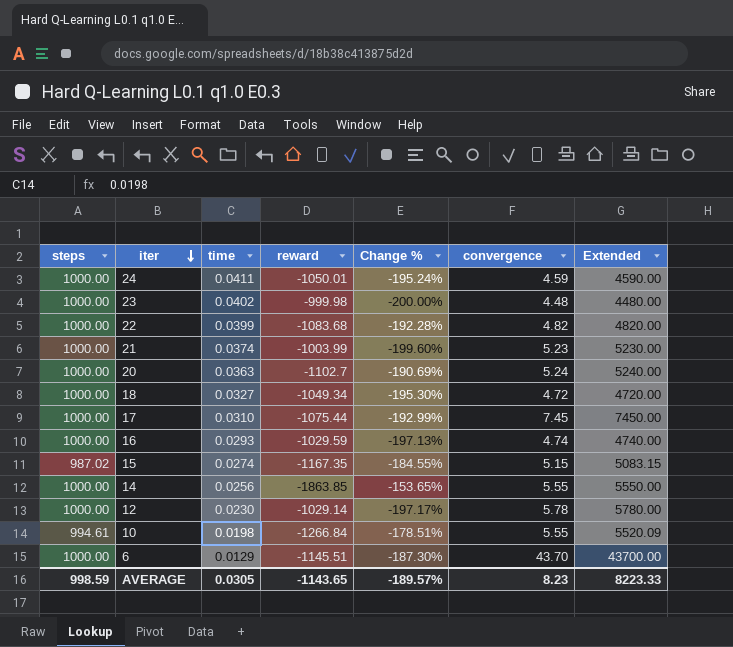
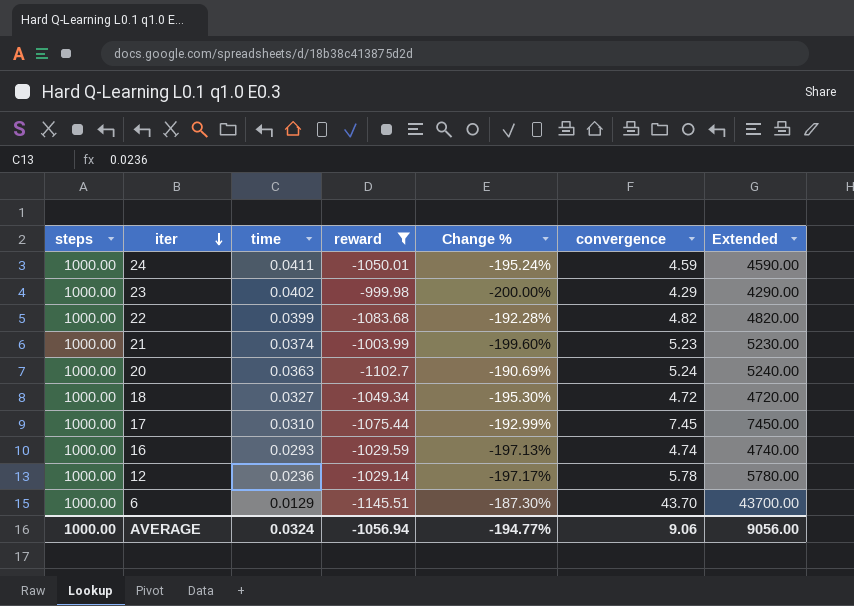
filter: none -> reward >= -1145.51
23 | convergence: 4.48 -> 4.29
23 | Extended: 4480.00 -> 4290.00
12 | time: 0.0230 -> 0.0236
AVERAGE | steps: 998.59 -> 1000.00
AVERAGE | time: 0.0305 -> 0.0324
AVERAGE | reward: -1143.65 -> -1056.94
AVERAGE | Change %: -189.57% -> -194.77%
AVERAGE | convergence: 8.23 -> 9.06
AVERAGE | Extended: 8223.33 -> 9056.00

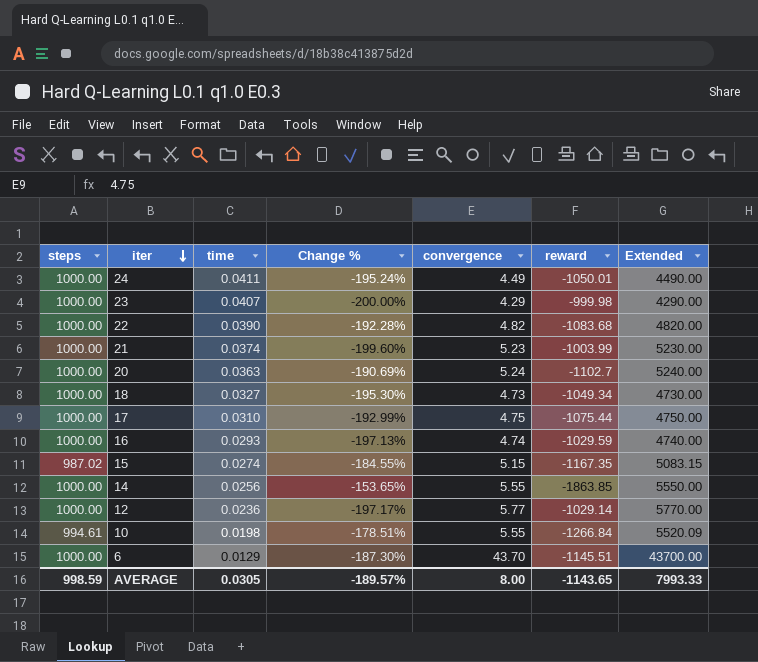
filter: reward >= -1145.51 -> none
column reward | position: 4 -> 6
24 | convergence: 4.59 -> 4.49
24 | Extended: 4590.00 -> 4490.00
23 | time: 0.0402 -> 0.0407
22 | time: 0.0399 -> 0.0390
18 | convergence: 4.72 -> 4.73
18 | Extended: 4720.00 -> 4730.00
17 | convergence: 7.45 -> 4.75
17 | Extended: 7450.00 -> 4750.00
12 | convergence: 5.78 -> 5.77
12 | Extended: 5780.00 -> 5770.00
AVERAGE | steps: 1000.00 -> 998.59
AVERAGE | time: 0.0324 -> 0.0305
AVERAGE | Change %: -194.77% -> -189.57%
AVERAGE | convergence: 9.06 -> 8.00
AVERAGE | reward: -1056.94 -> -1143.65
AVERAGE | Extended: 9056.00 -> 7993.33

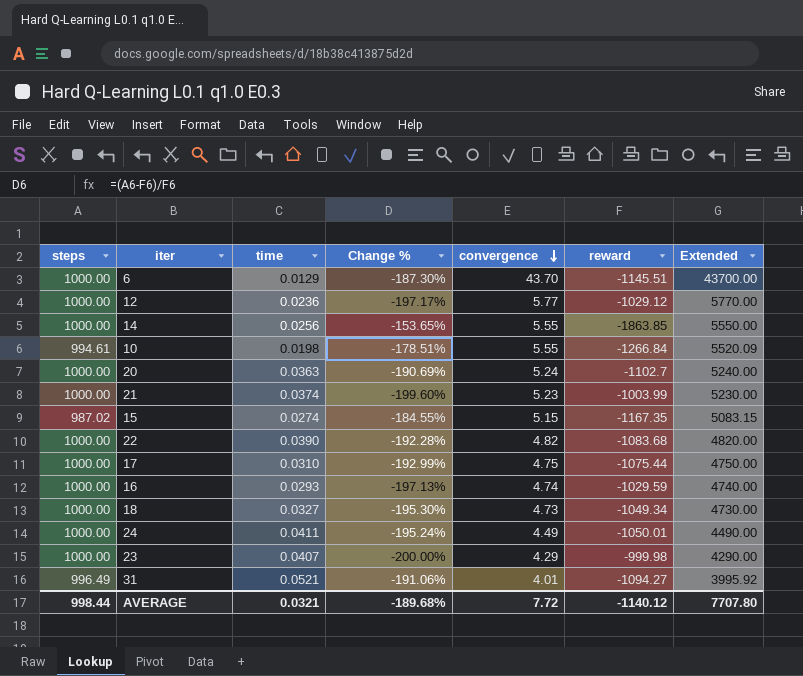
row order: iter descending -> convergence descending
12 | reward: -1029.14 -> -1029.12
row 31: none -> 996.49 | 0.0521 | -191.06% | 4.01 | -1094.27 | 3995.92
AVERAGE | steps: 998.59 -> 998.44
AVERAGE | time: 0.0305 -> 0.0321
AVERAGE | Change %: -189.57% -> -189.68%
AVERAGE | convergence: 8.00 -> 7.72
AVERAGE | reward: -1143.65 -> -1140.12
AVERAGE | Extended: 7993.33 -> 7707.80

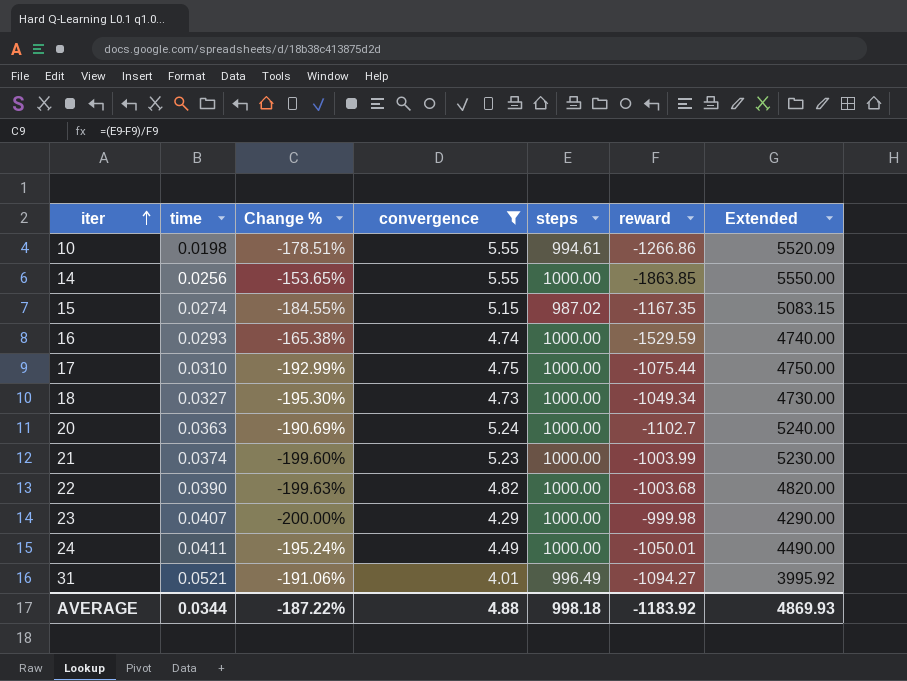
filter: none -> convergence <= 5.55
row order: convergence descending -> iter ascending
column steps | position: 1 -> 5
10 | reward: -1266.84 -> -1266.86
16 | Change %: -197.13% -> -165.38%
16 | reward: -1029.59 -> -1529.59
22 | Change %: -192.28% -> -199.63%
22 | reward: -1083.68 -> -1003.68
AVERAGE | time: 0.0321 -> 0.0344
AVERAGE | Change %: -189.68% -> -187.22%
AVERAGE | convergence: 7.72 -> 4.88
AVERAGE | steps: 998.44 -> 998.18
AVERAGE | reward: -1140.12 -> -1183.92
AVERAGE | Extended: 7707.80 -> 4869.93

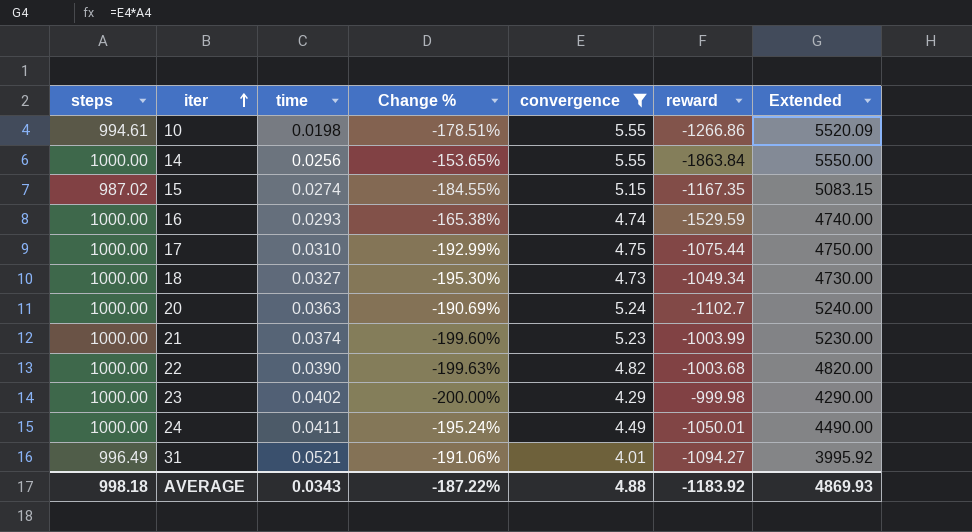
column steps | position: 5 -> 1
14 | reward: -1863.85 -> -1863.84
23 | time: 0.0407 -> 0.0402
AVERAGE | time: 0.0344 -> 0.0343

